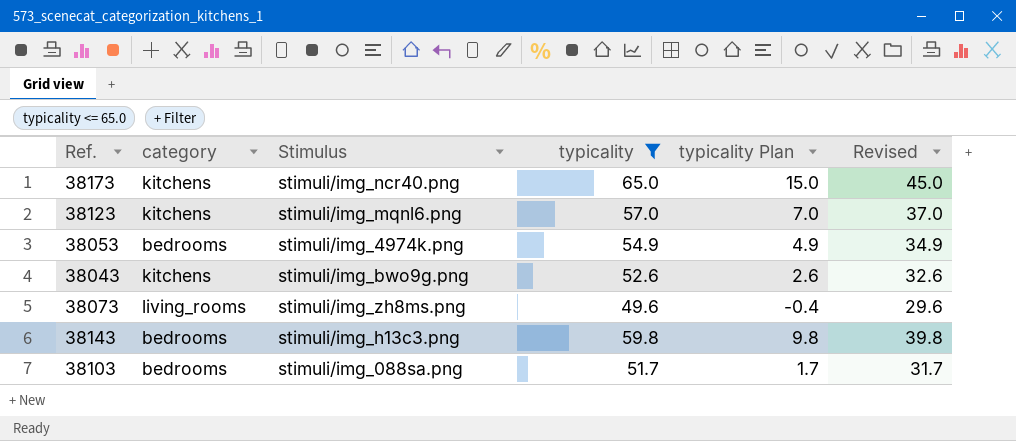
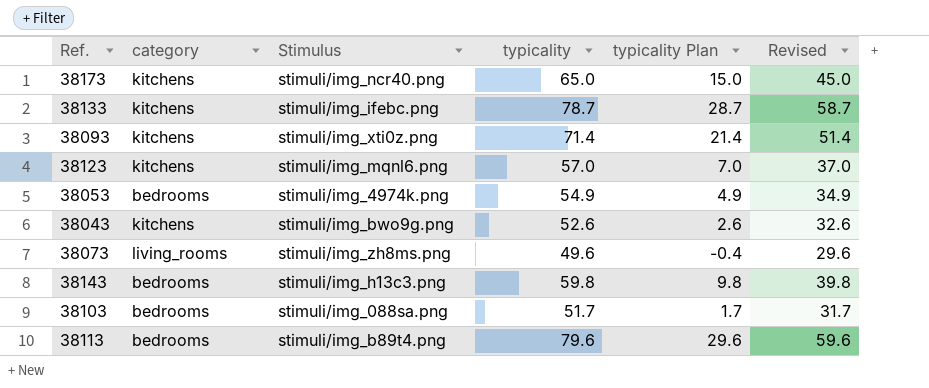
filter: typicality <= 65.0 -> none

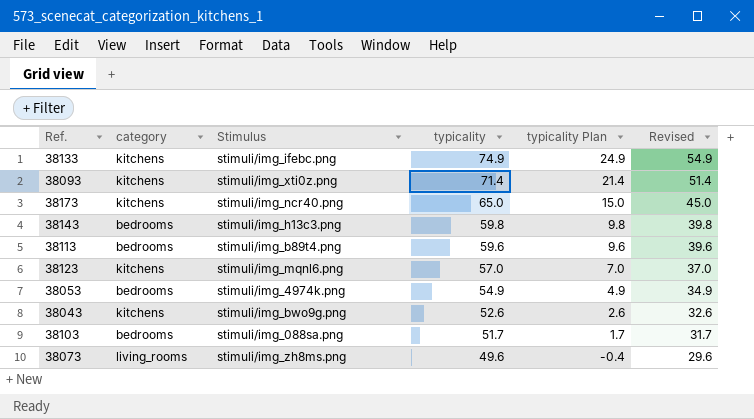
row order: none -> typicality descending
38133 | typicality: 78.7 -> 74.9
38133 | typicality Plan: 28.7 -> 24.9
38133 | Revised: 58.7 -> 54.9
38113 | typicality: 79.6 -> 59.6
38113 | typicality Plan: 29.6 -> 9.6
38113 | Revised: 59.6 -> 39.6

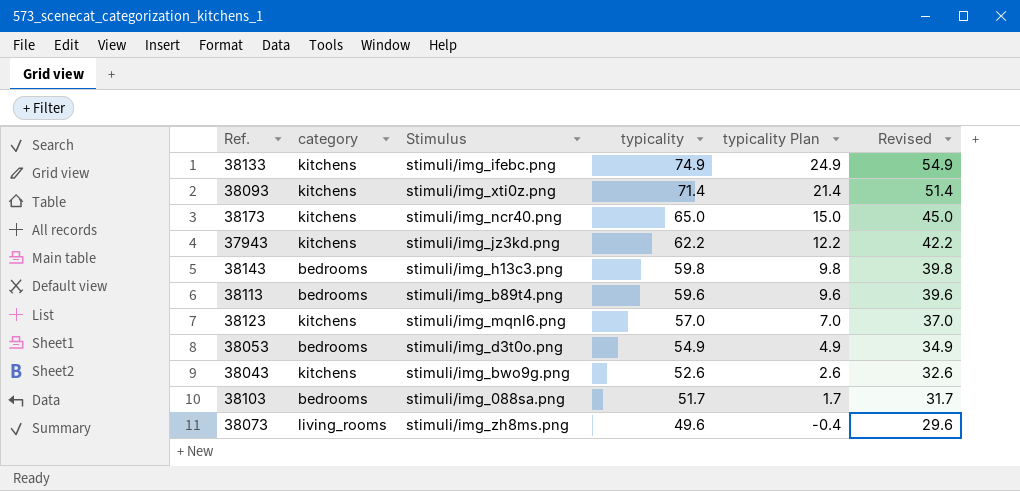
row 37943: none -> kitchens | stimuli/img_jz3kd.png | 62.2 | 12.2 | 42.2
38053 | Stimulus: stimuli/img_4974k.png -> stimuli/img_d3t0o.png

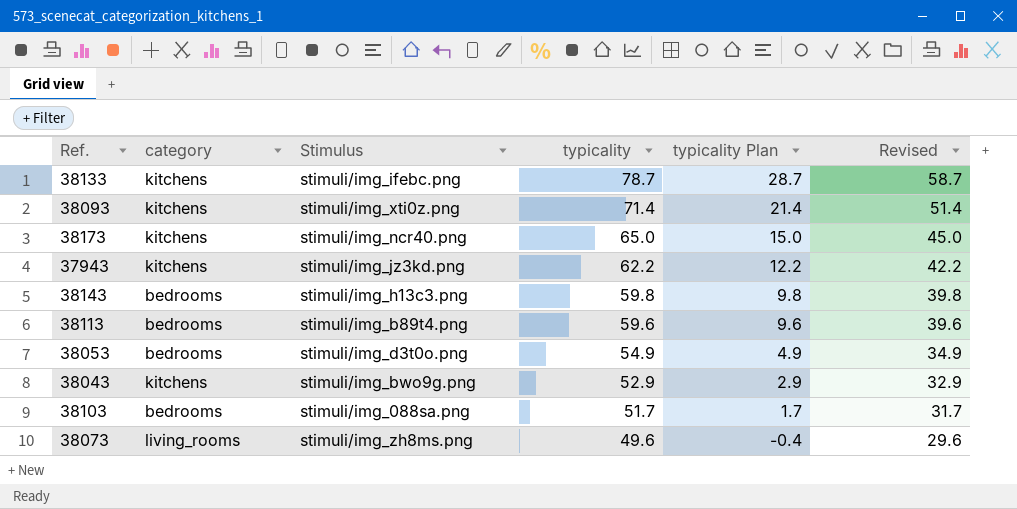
row 38123: kitchens | stimuli/img_mqnl6.png | 57.0 | 7.0 | 37.0 -> none
38133 | typicality: 74.9 -> 78.7
38133 | typicality Plan: 24.9 -> 28.7
38133 | Revised: 54.9 -> 58.7
38043 | typicality: 52.6 -> 52.9
38043 | typicality Plan: 2.6 -> 2.9
38043 | Revised: 32.6 -> 32.9

